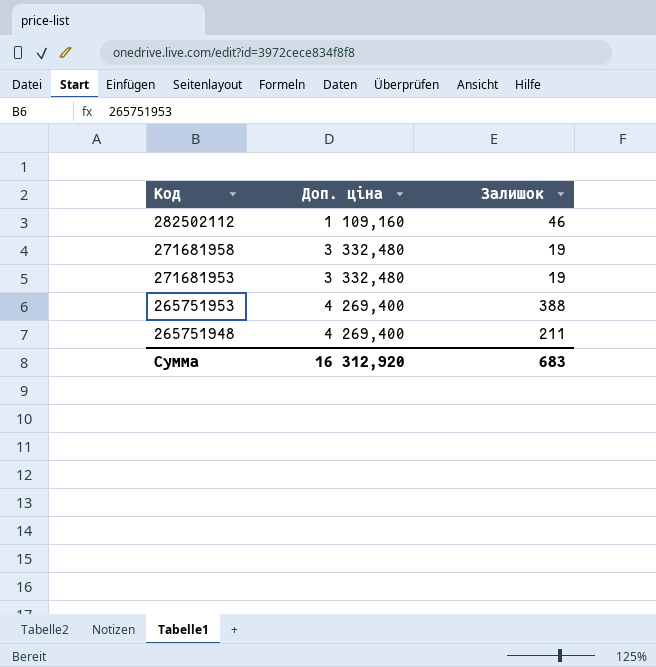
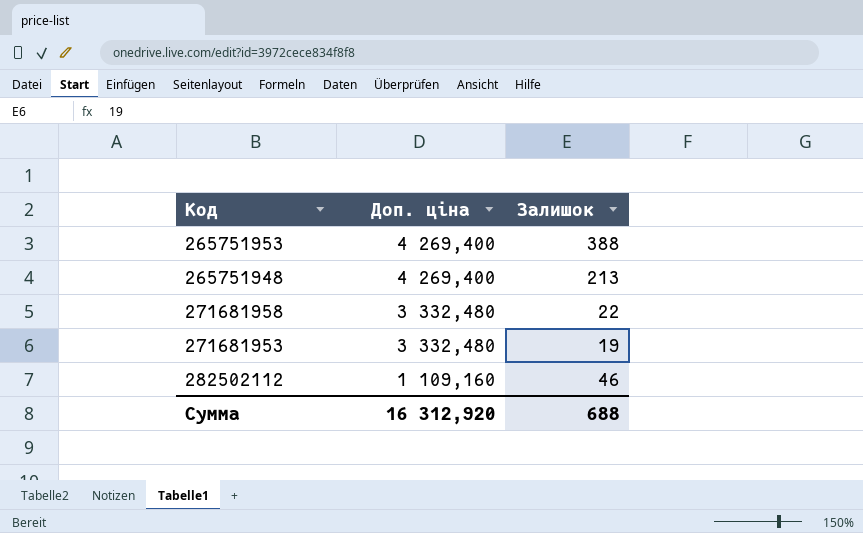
row order: Код descending -> Доп. ціна descending
265751948 | Залишок: 211 -> 213
271681958 | Залишок: 19 -> 22
Сумма | Залишок: 683 -> 688

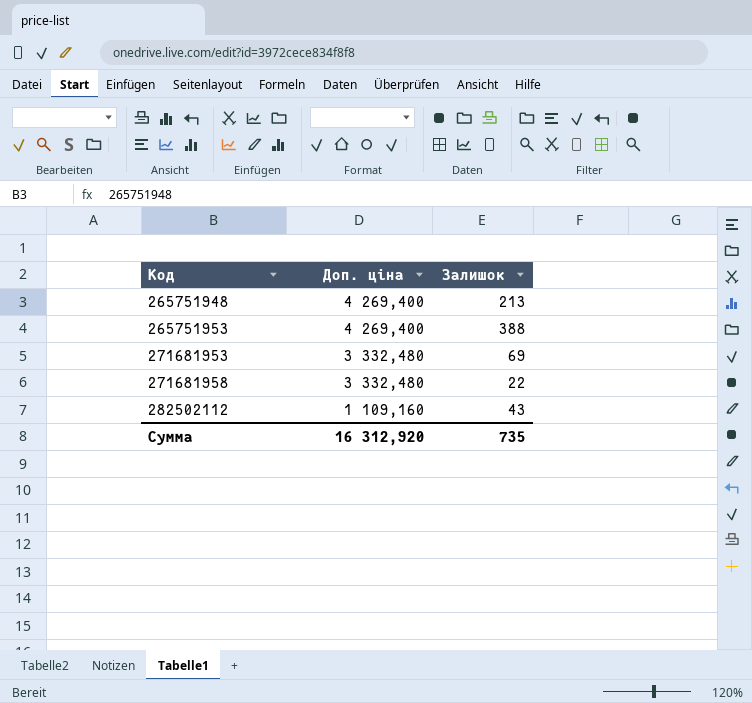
row order: Доп. ціна descending -> Код ascending
271681953 | Залишок: 19 -> 69
282502112 | Залишок: 46 -> 43
Сумма | Залишок: 688 -> 735

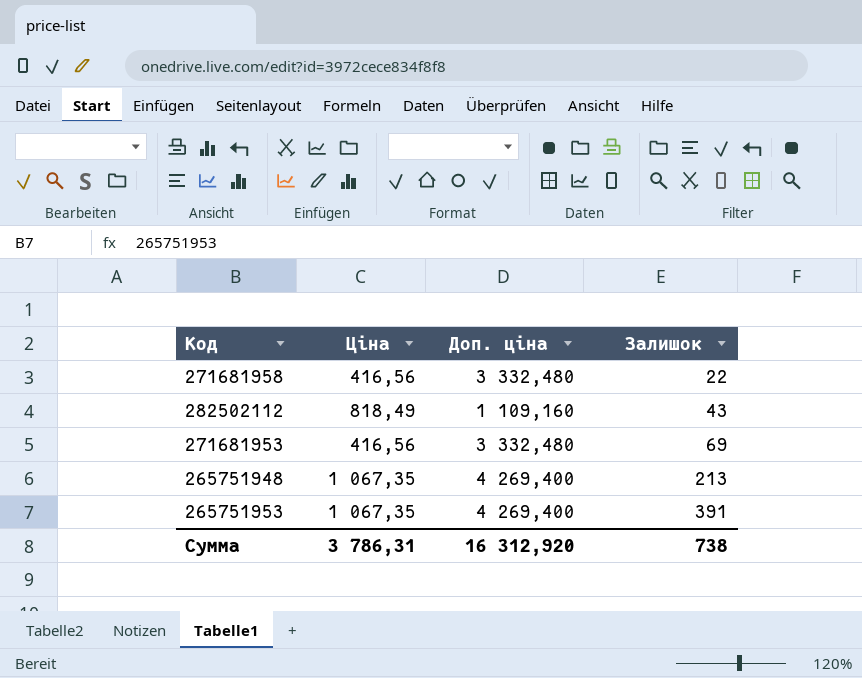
row order: Код ascending -> Залишок ascending
column Ціна | position: none -> 2
265751953 | Залишок: 388 -> 391
Сумма | Залишок: 735 -> 738

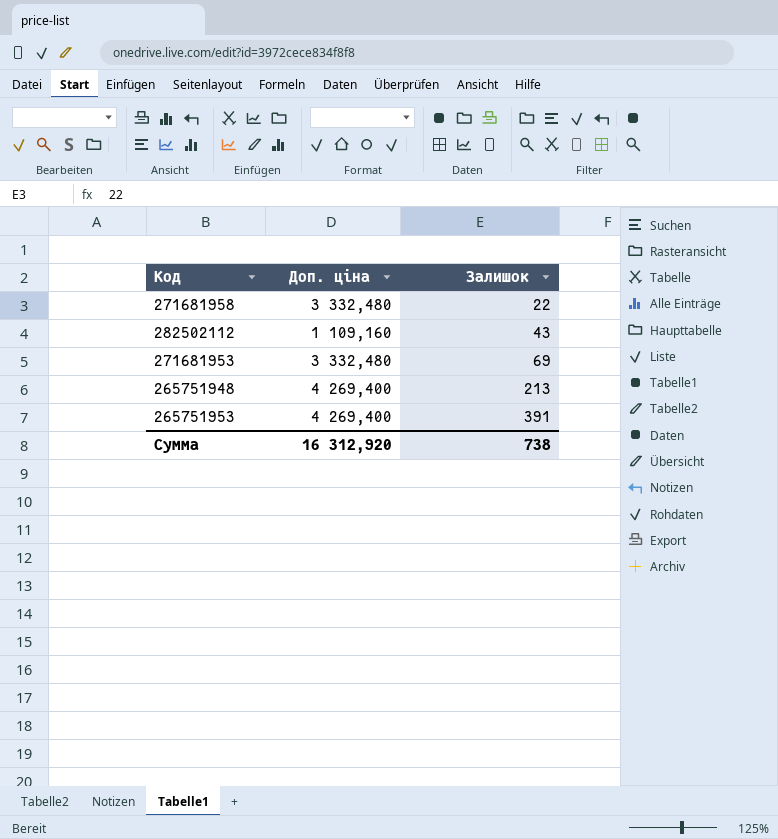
column Ціна | position: 2 -> none

